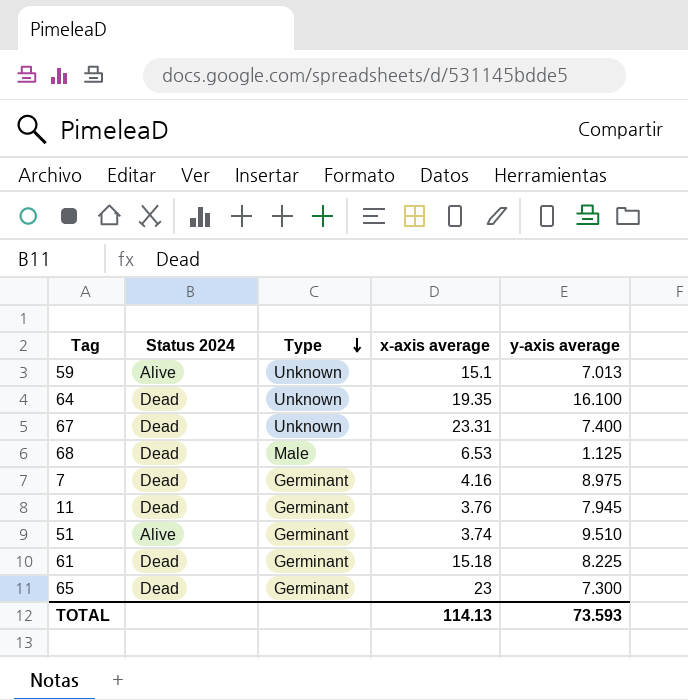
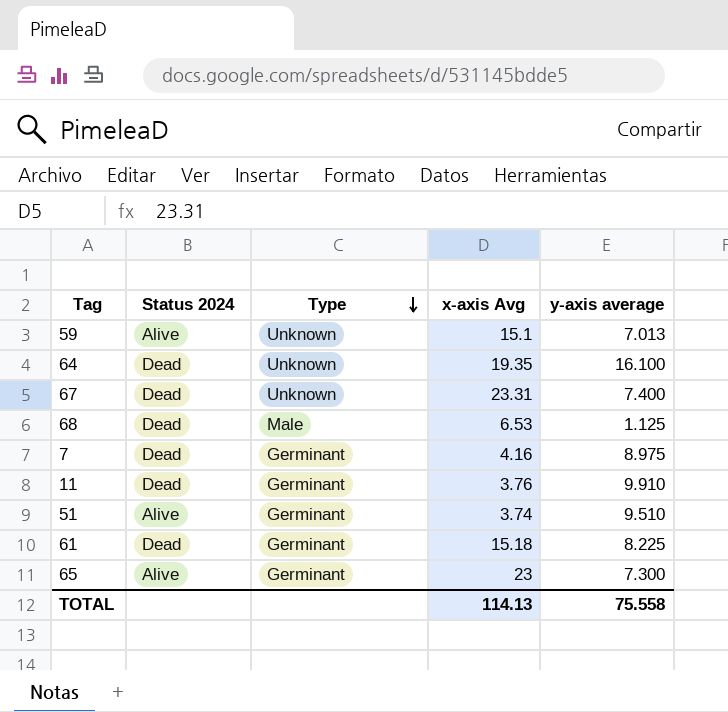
column name: x-axis average -> x-axis Avg
11 | y-axis average: 7.945 -> 9.910
65 | Status 2024: Dead -> Alive
TOTAL | y-axis average: 73.593 -> 75.558

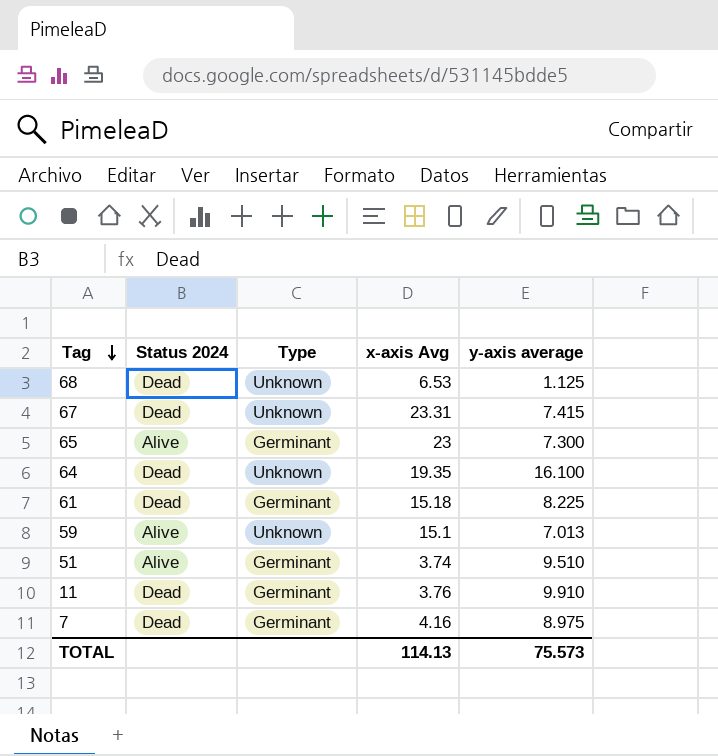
row order: Type descending -> Tag descending
68 | Type: Male -> Unknown
67 | y-axis average: 7.400 -> 7.415
TOTAL | y-axis average: 75.558 -> 75.573

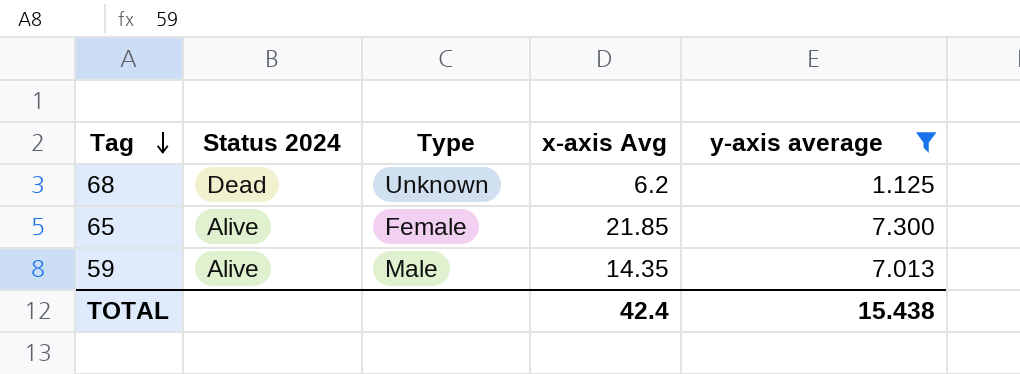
filter: none -> y-axis average <= 7.300
68 | x-axis Avg: 6.53 -> 6.2
65 | Type: Germinant -> Female
65 | x-axis Avg: 23 -> 21.85
59 | Type: Unknown -> Male
59 | x-axis Avg: 15.1 -> 14.35
TOTAL | x-axis Avg: 114.13 -> 42.4
TOTAL | y-axis average: 75.573 -> 15.438

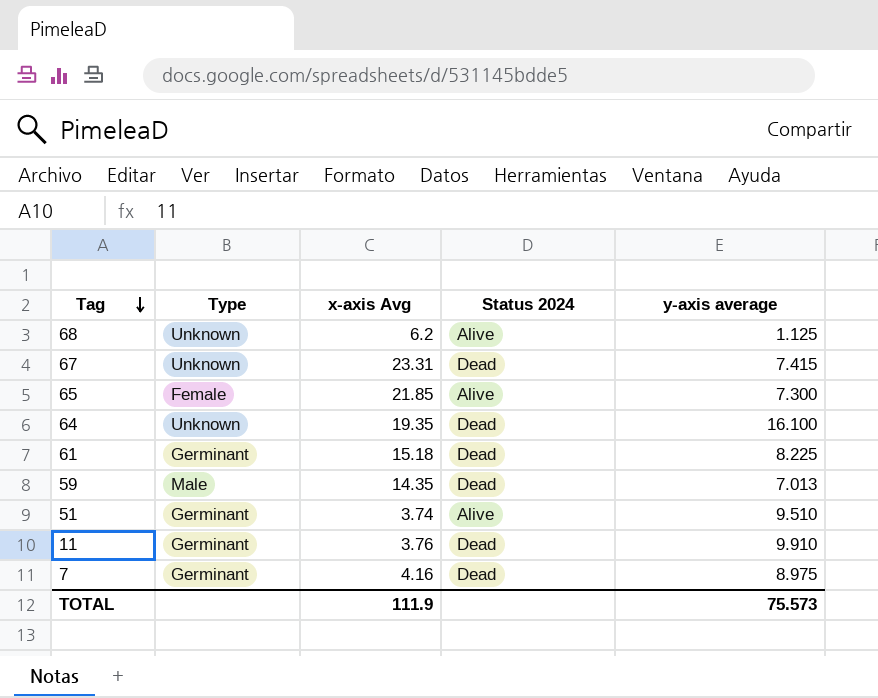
filter: y-axis average <= 7.300 -> none
column Status 2024 | position: 2 -> 4
68 | Status 2024: Dead -> Alive
59 | Status 2024: Alive -> Dead
TOTAL | x-axis Avg: 42.4 -> 111.9
TOTAL | y-axis average: 15.438 -> 75.573

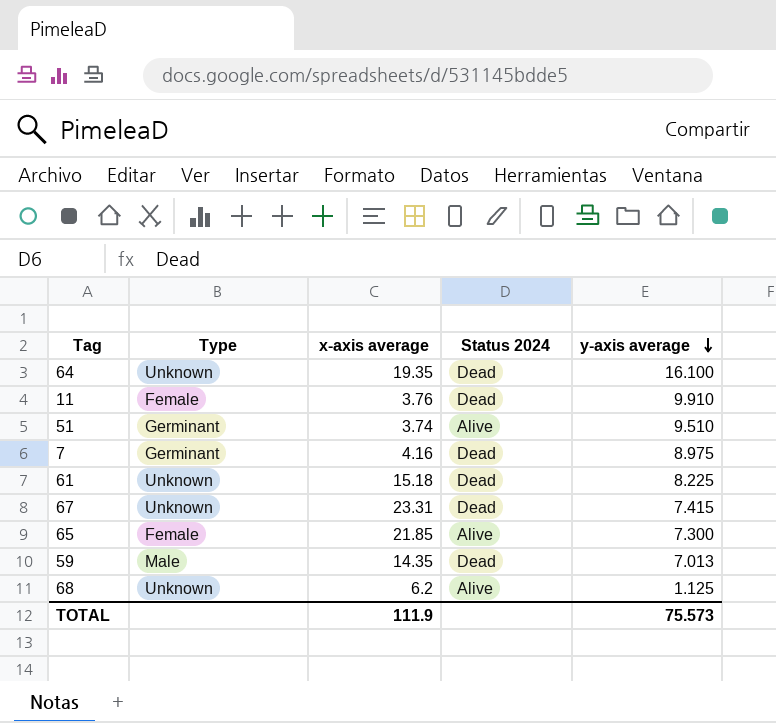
row order: Tag descending -> y-axis average descending
column name: x-axis Avg -> x-axis average
11 | Type: Germinant -> Female
61 | Type: Germinant -> Unknown

